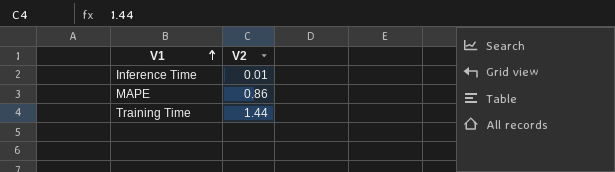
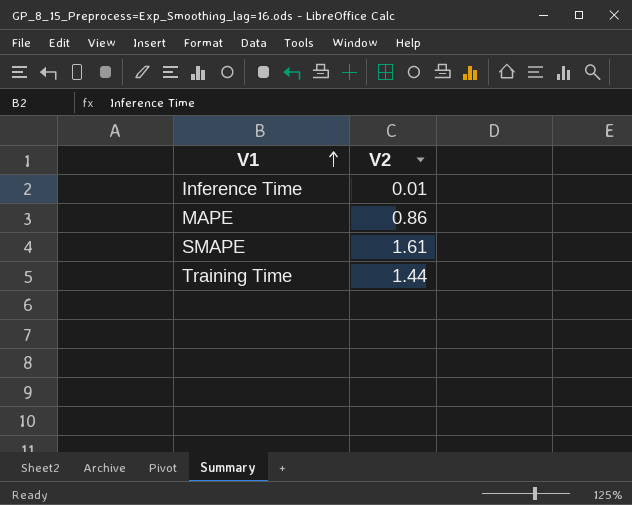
row SMAPE: none -> 1.61

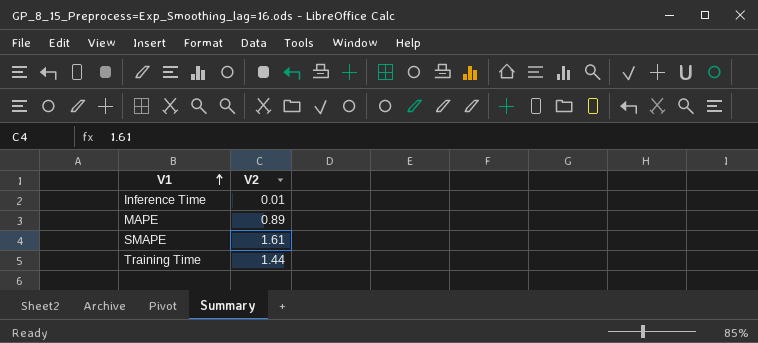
MAPE | V2: 0.86 -> 0.89

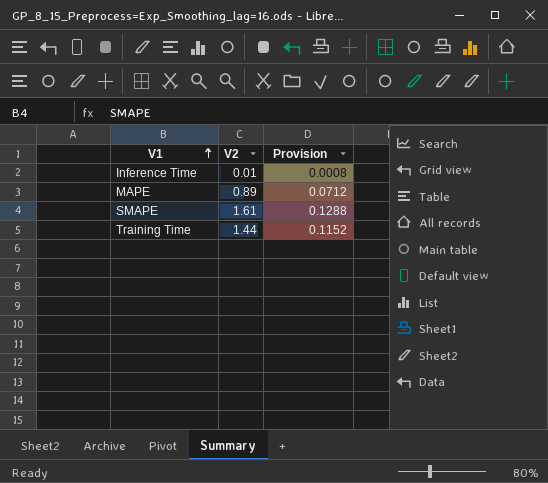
column Provision | formula: none -> [V2] * 0.08

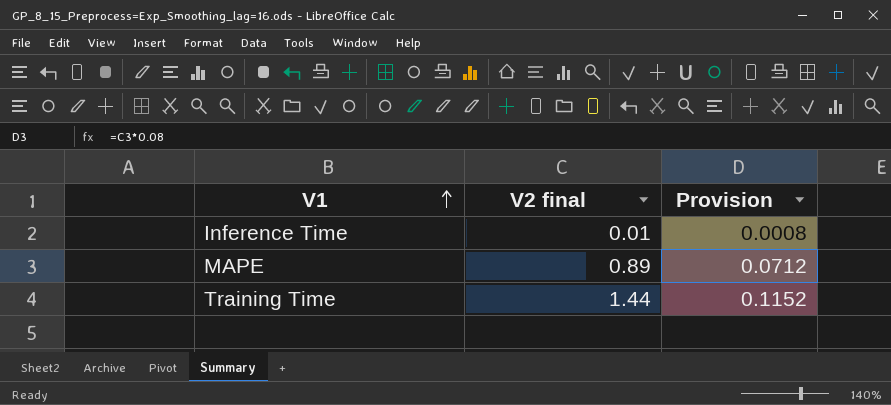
column name: V2 -> V2 final
row SMAPE: 1.61 | 0.1288 -> none

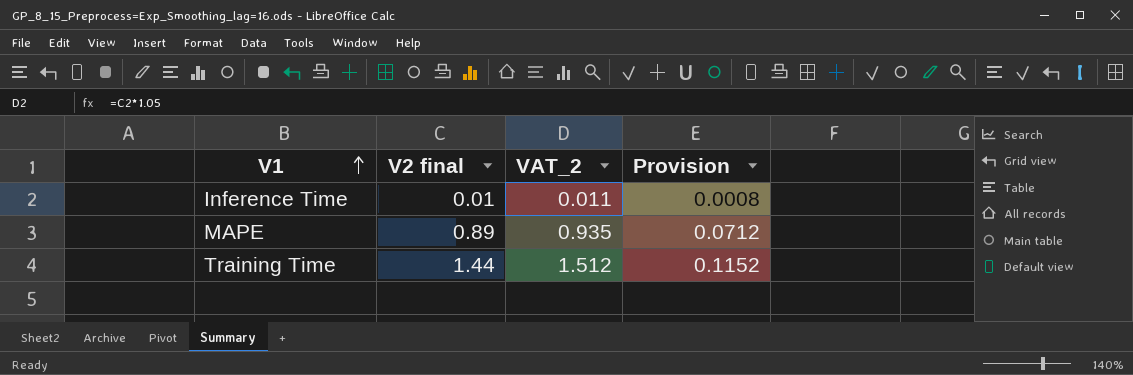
column VAT_2 | formula: none -> [V2 final] * 1.05

